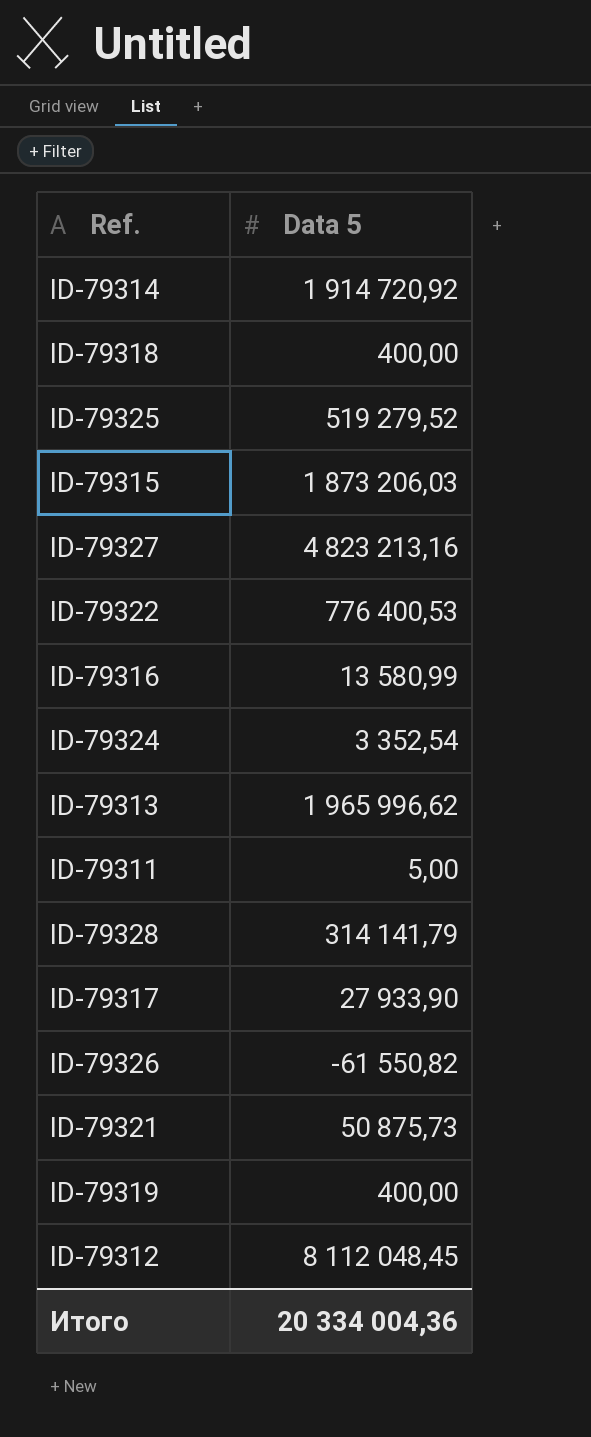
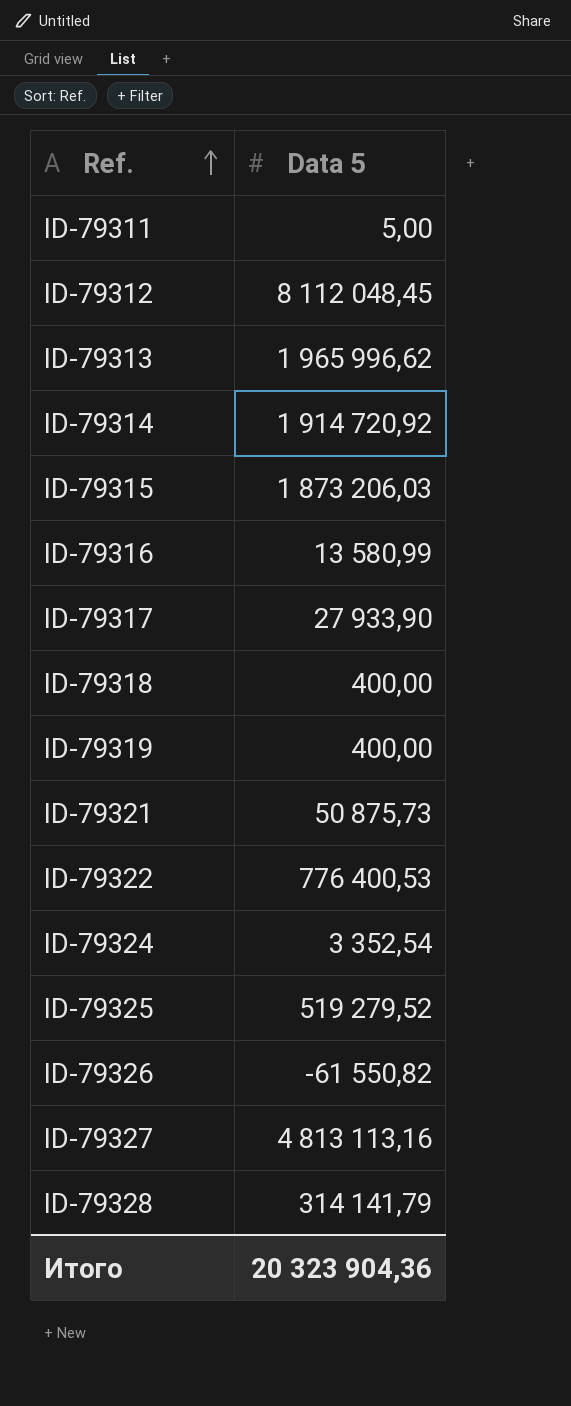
row order: none -> Ref. ascending
ID-79327 | Data 5: 4 823 213,16 -> 4 813 113,16
Итого | Data 5: 20 334 004,36 -> 20 323 904,36

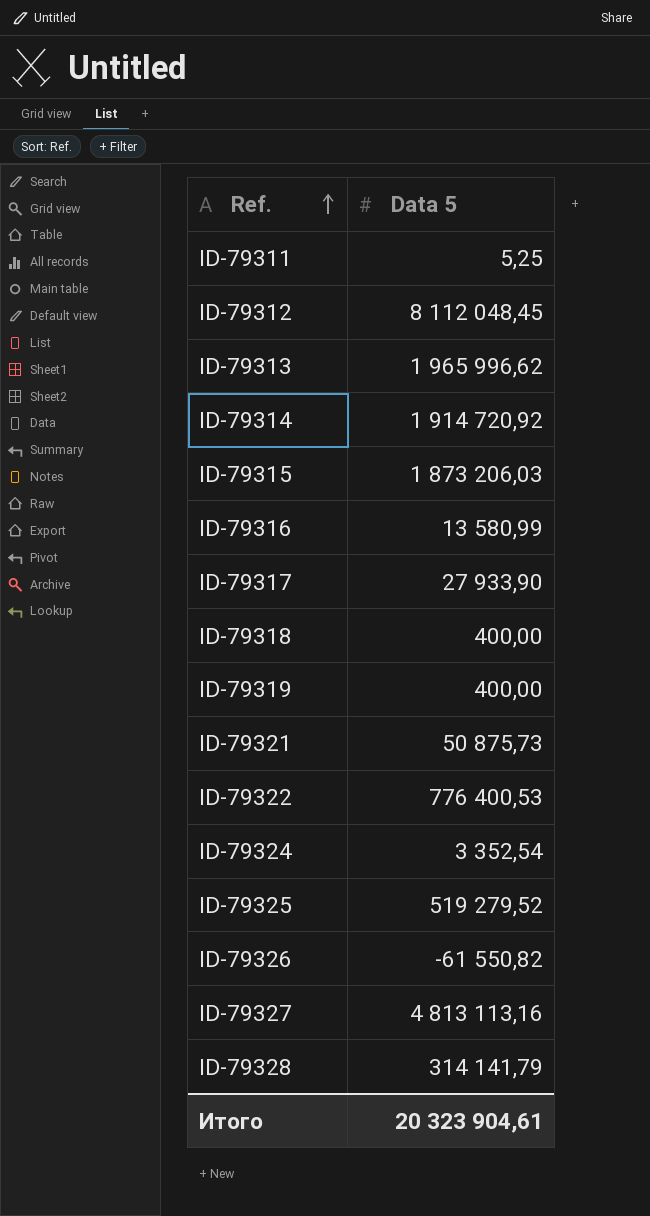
ID-79311 | Data 5: 5,00 -> 5,25
Итого | Data 5: 20 323 904,36 -> 20 323 904,61

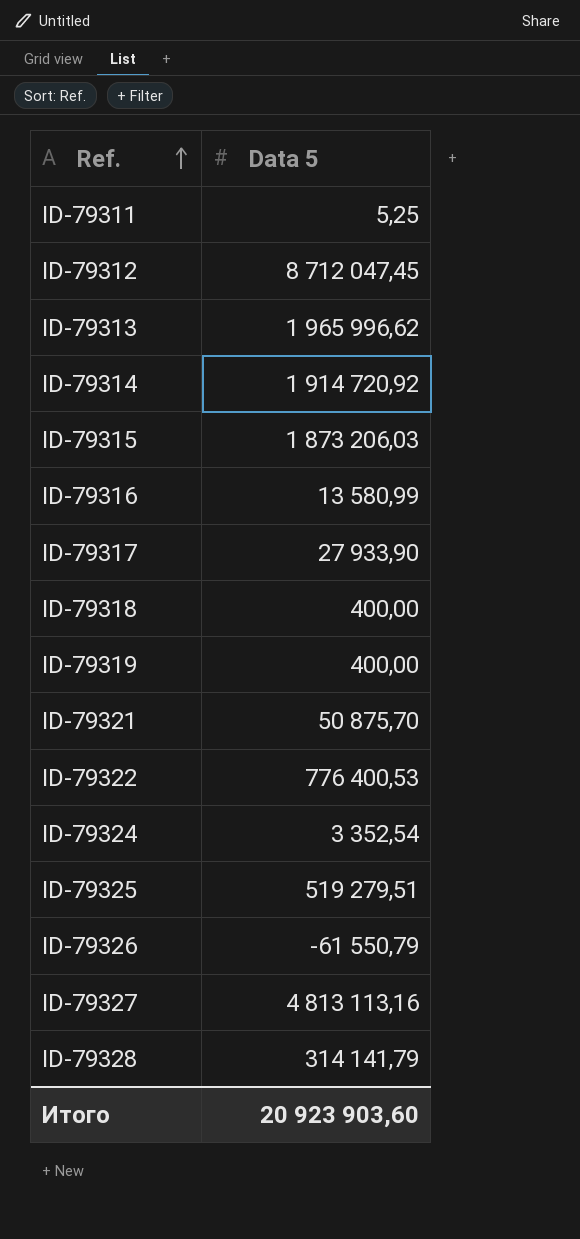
ID-79312 | Data 5: 8 112 048,45 -> 8 712 047,45
ID-79321 | Data 5: 50 875,73 -> 50 875,70
ID-79325 | Data 5: 519 279,52 -> 519 279,51
ID-79326 | Data 5: -61 550,82 -> -61 550,79
Итого | Data 5: 20 323 904,61 -> 20 923 903,60

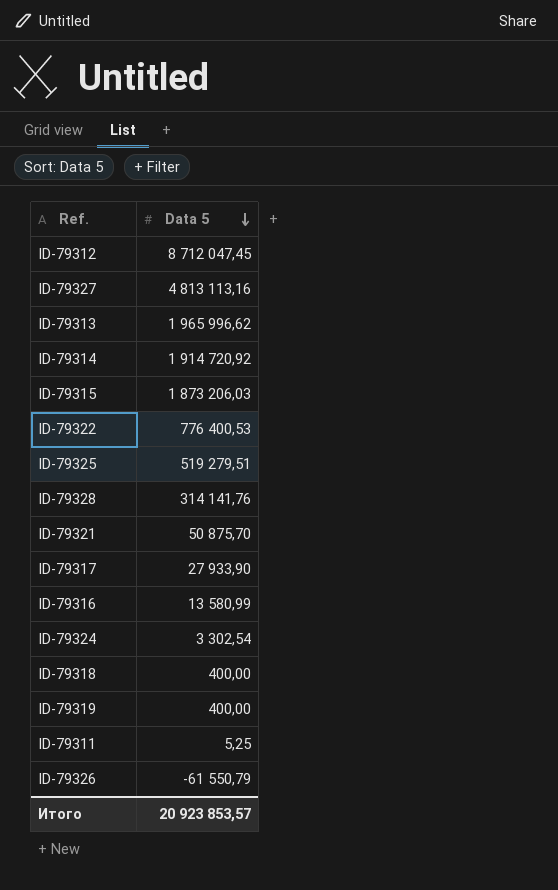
row order: Ref. ascending -> Data 5 descending
ID-79328 | Data 5: 314 141,79 -> 314 141,76
ID-79324 | Data 5: 3 352,54 -> 3 302,54
Итого | Data 5: 20 923 903,60 -> 20 923 853,57

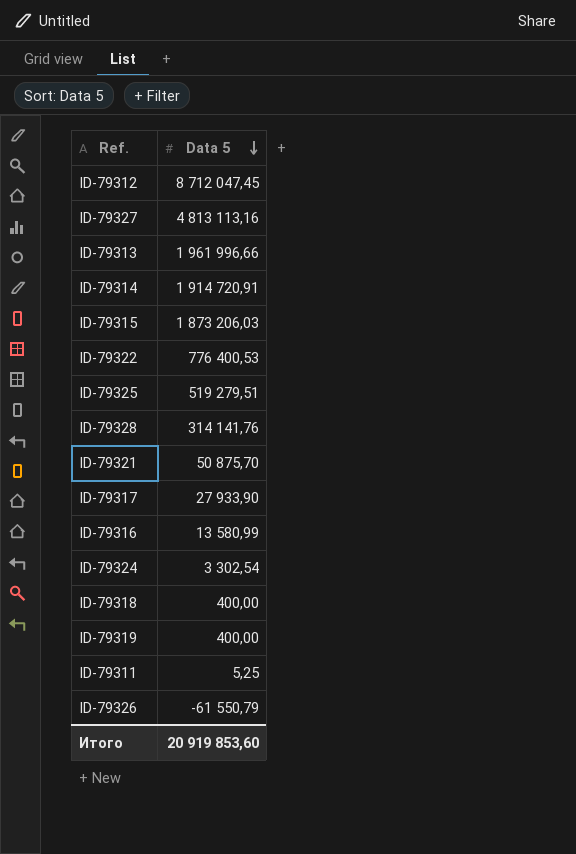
ID-79313 | Data 5: 1 965 996,62 -> 1 961 996,66
ID-79314 | Data 5: 1 914 720,92 -> 1 914 720,91
Итого | Data 5: 20 923 853,57 -> 20 919 853,60

